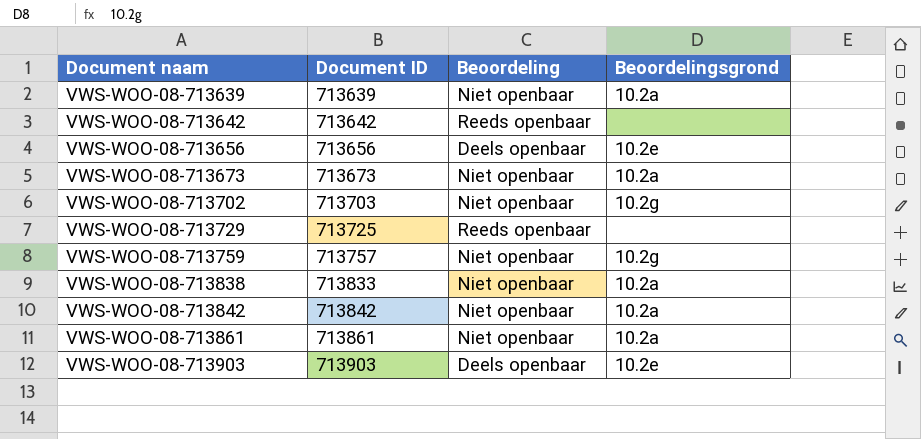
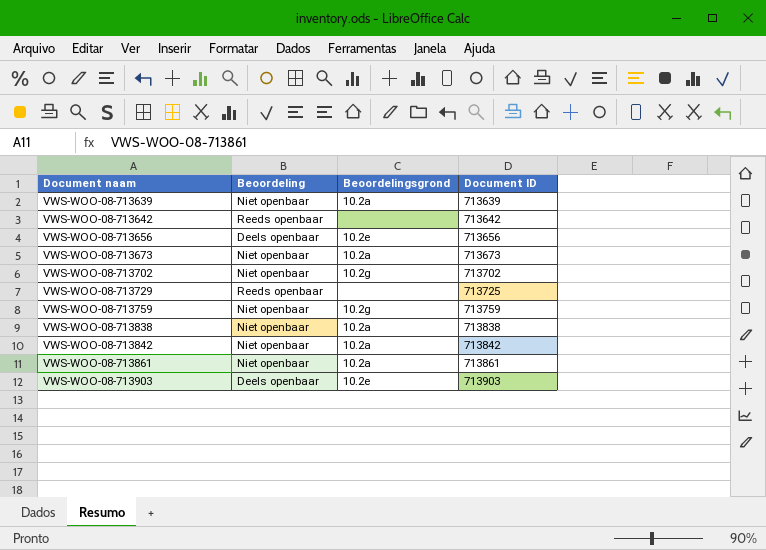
column Document ID | position: 2 -> 4
VWS-WOO-08-713702 | Document ID: 713703 -> 713702
VWS-WOO-08-713759 | Document ID: 713757 -> 713759
VWS-WOO-08-713838 | Document ID: 713833 -> 713838

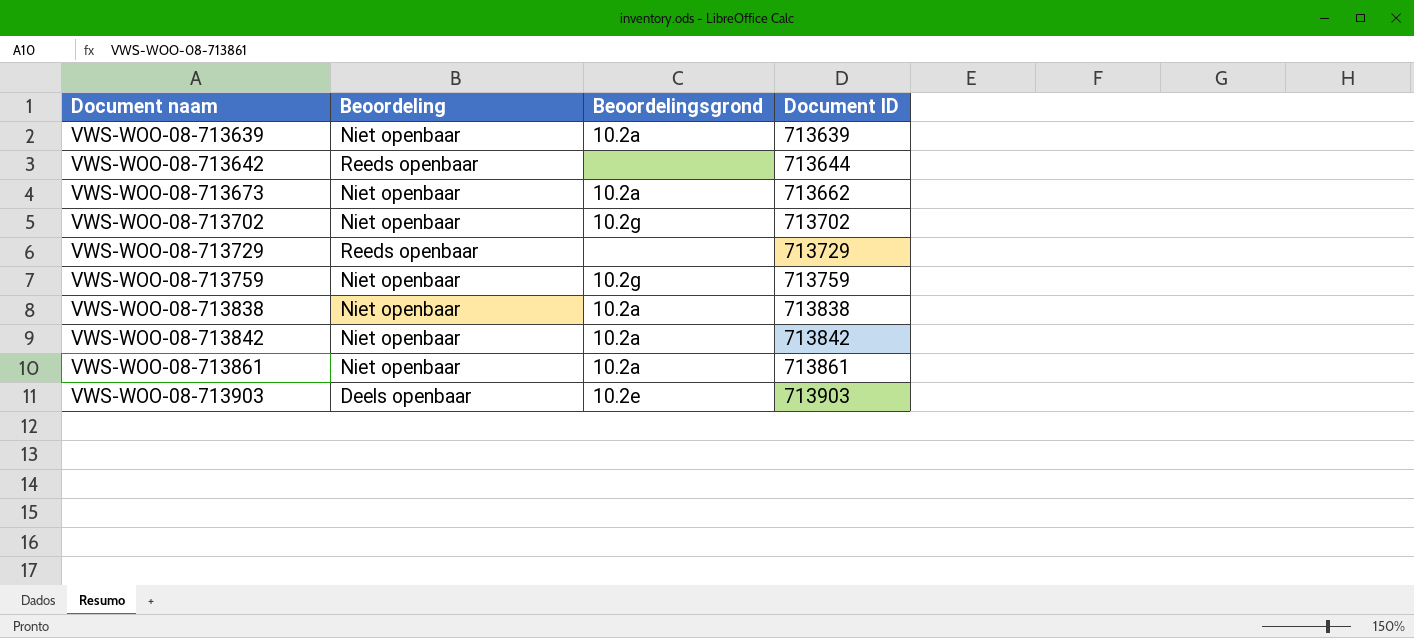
row VWS-WOO-08-713656: Deels openbaar | 10.2e | 713656 -> none
VWS-WOO-08-713642 | Document ID: 713642 -> 713644
VWS-WOO-08-713673 | Document ID: 713673 -> 713662
VWS-WOO-08-713729 | Document ID: 713725 -> 713729

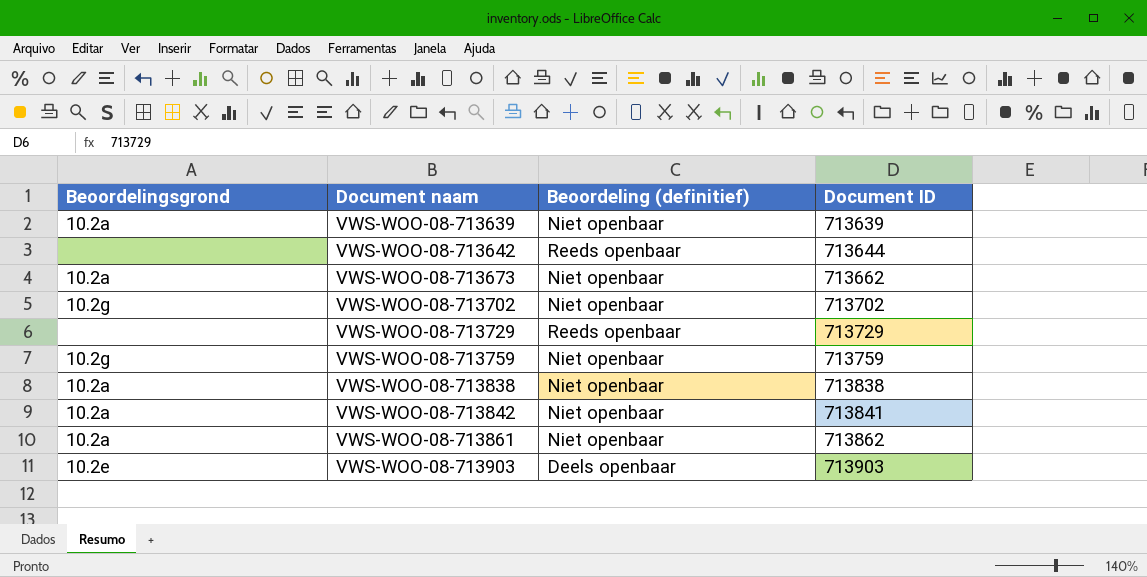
column Beoordelingsgrond | position: 3 -> 1
column name: Beoordeling -> Beoordeling (definitief)
VWS-WOO-08-713842 | Document ID: 713842 -> 713841
VWS-WOO-08-713861 | Document ID: 713861 -> 713862

